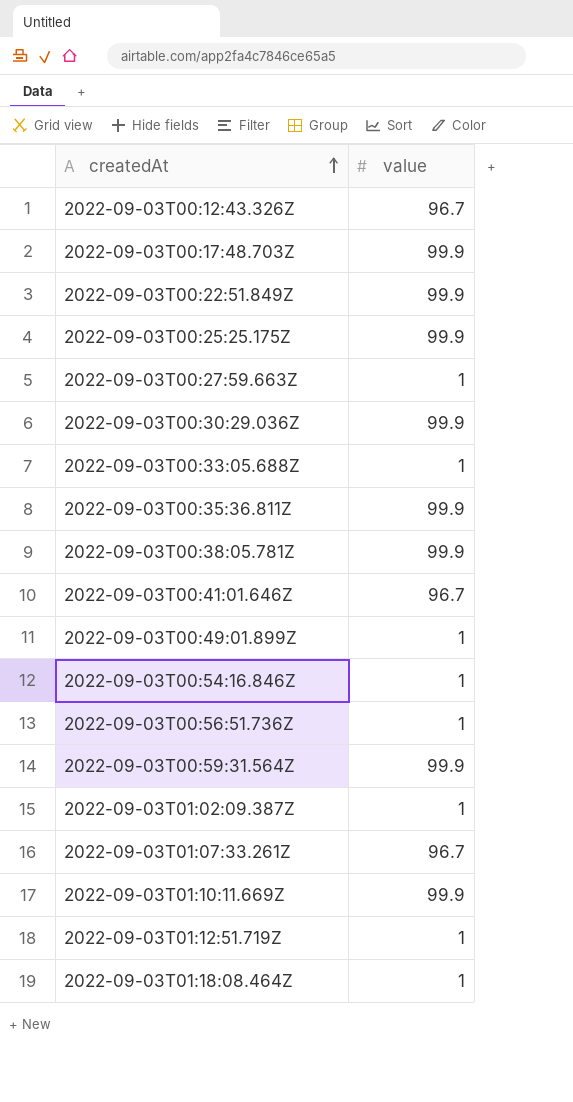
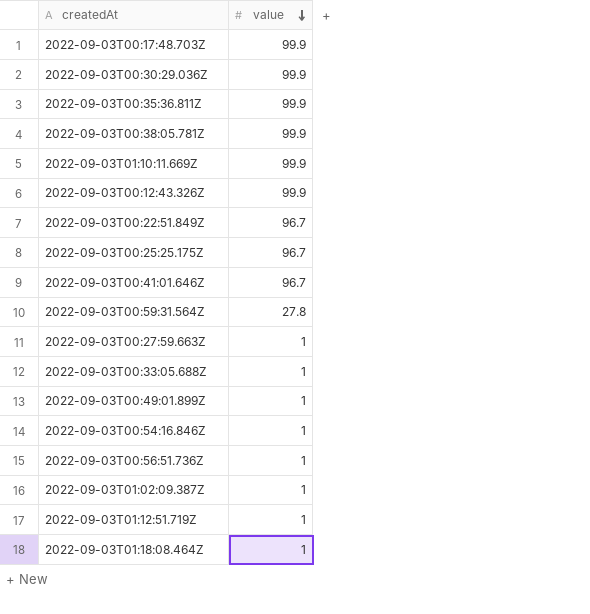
row order: createdAt ascending -> value descending
row 2022-09-03T01:07:33.261Z: 96.7 -> none
2022-09-03T00:12:43.326Z | value: 96.7 -> 99.9
2022-09-03T00:22:51.849Z | value: 99.9 -> 96.7
2022-09-03T00:25:25.175Z | value: 99.9 -> 96.7
2022-09-03T00:59:31.564Z | value: 99.9 -> 27.8

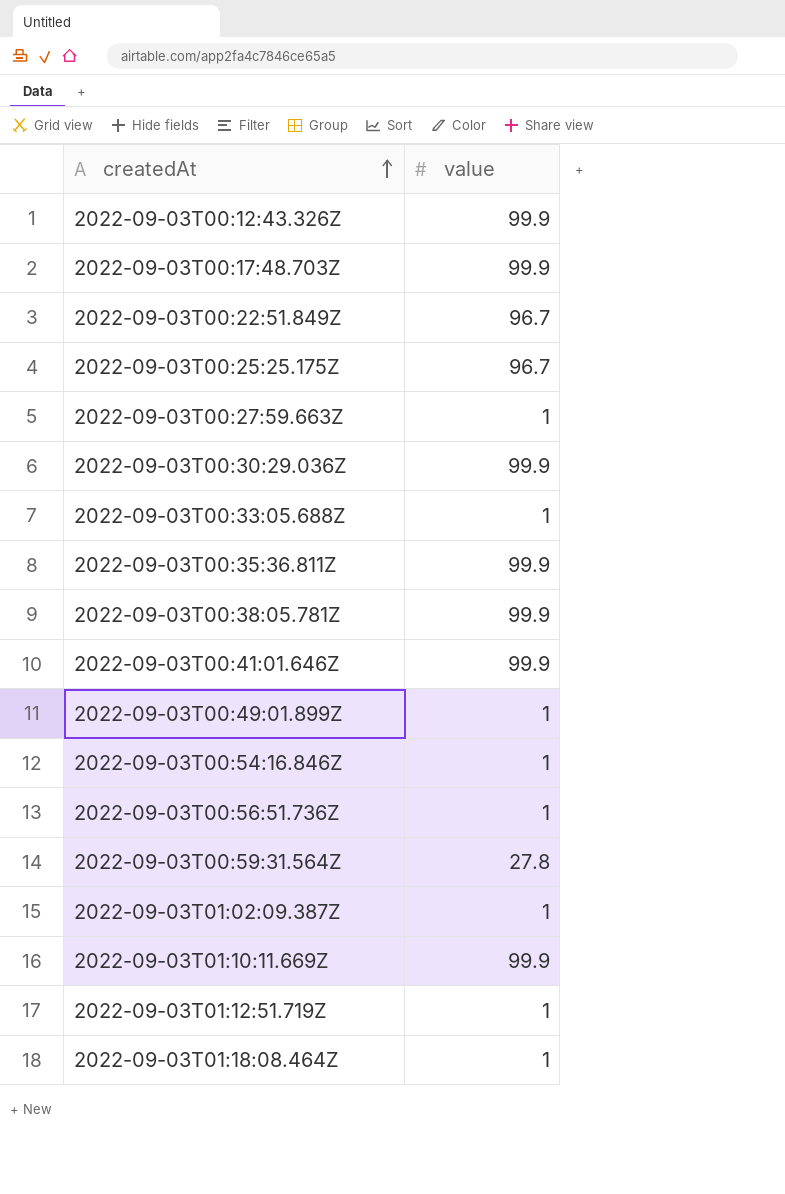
row order: value descending -> createdAt ascending
2022-09-03T00:41:01.646Z | value: 96.7 -> 99.9

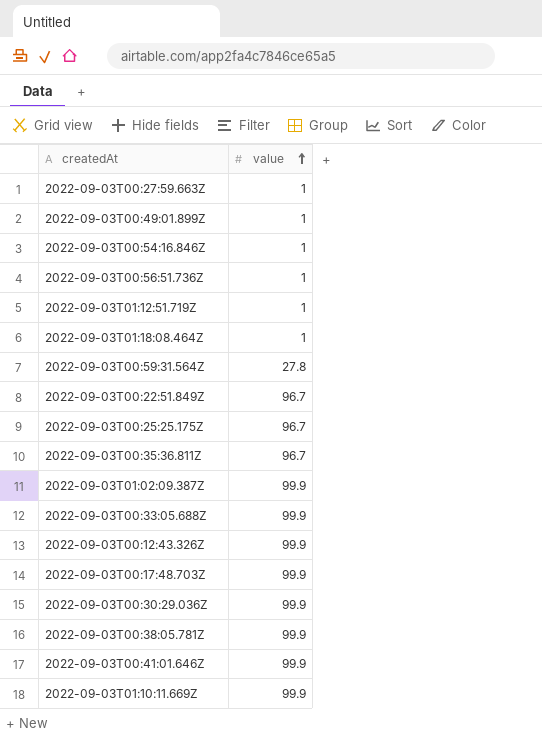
row order: createdAt ascending -> value ascending
2022-09-03T00:35:36.811Z | value: 99.9 -> 96.7
2022-09-03T01:02:09.387Z | value: 1 -> 99.9
2022-09-03T00:33:05.688Z | value: 1 -> 99.9

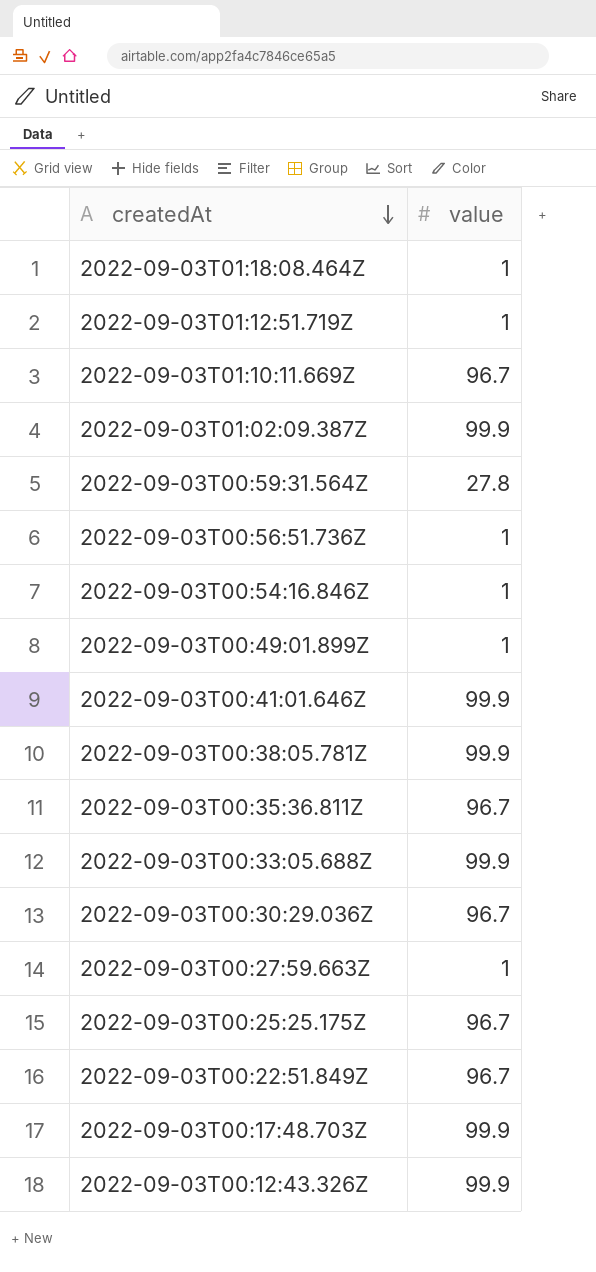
row order: value ascending -> createdAt descending
2022-09-03T01:10:11.669Z | value: 99.9 -> 96.7
2022-09-03T00:30:29.036Z | value: 99.9 -> 96.7

